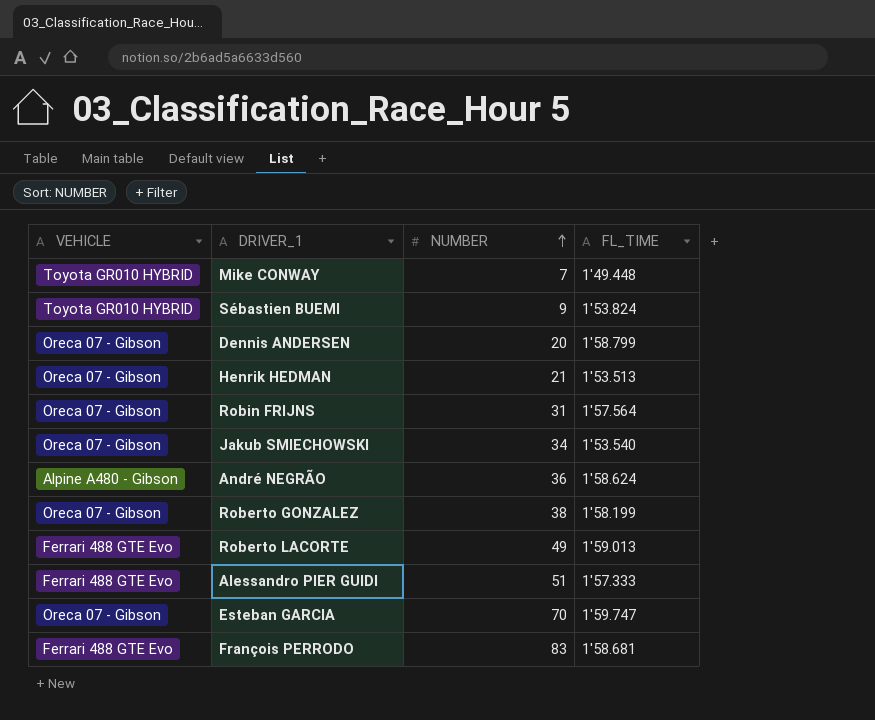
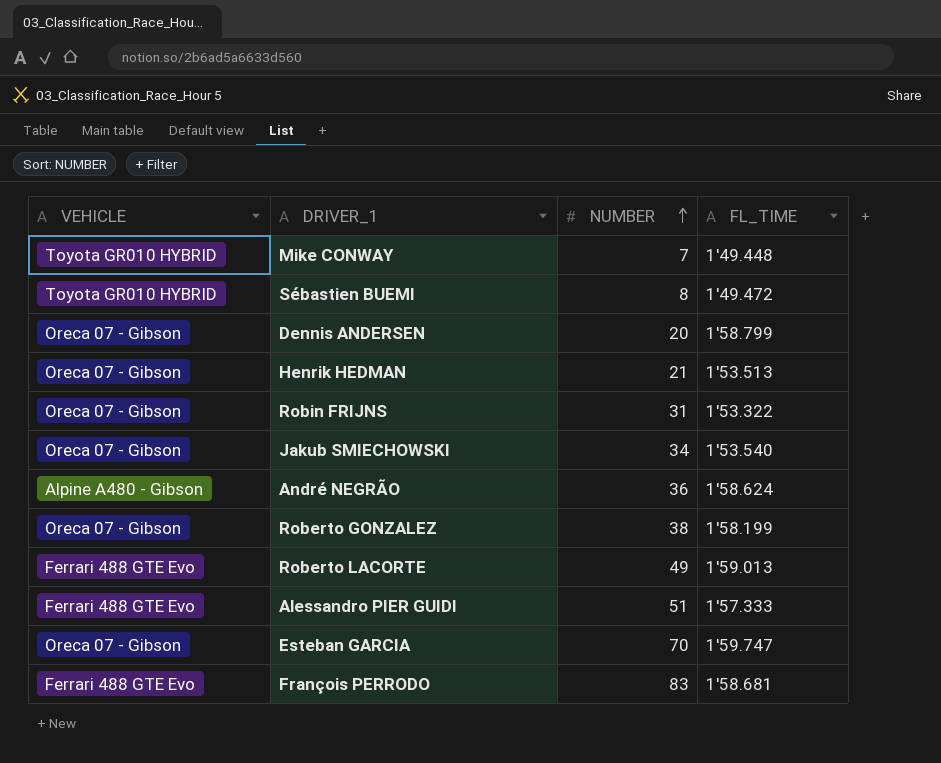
Sébastien BUEMI | NUMBER: 9 -> 8
Sébastien BUEMI | FL_TIME: 1'53.824 -> 1'49.472
Robin FRIJNS | FL_TIME: 1'57.564 -> 1'53.322

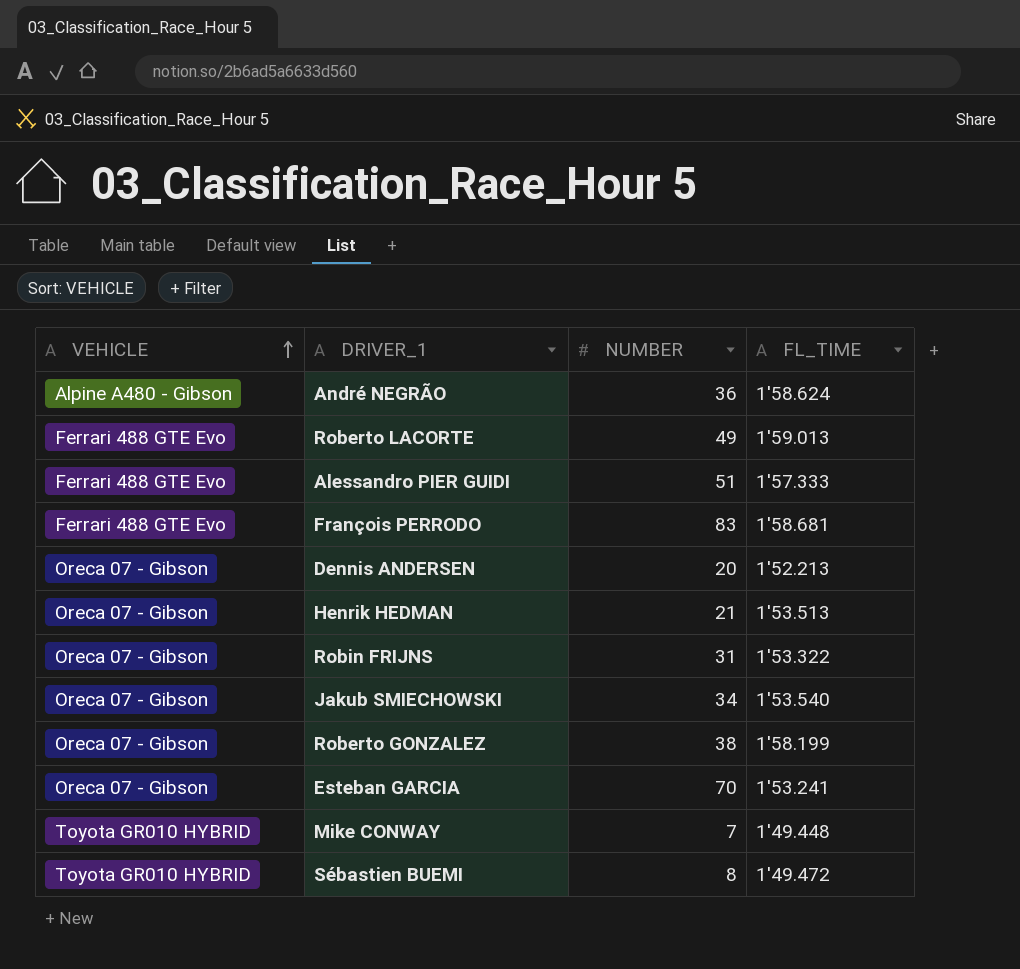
row order: NUMBER ascending -> VEHICLE ascending
Dennis ANDERSEN | FL_TIME: 1'58.799 -> 1'52.213
Esteban GARCIA | FL_TIME: 1'59.747 -> 1'53.241

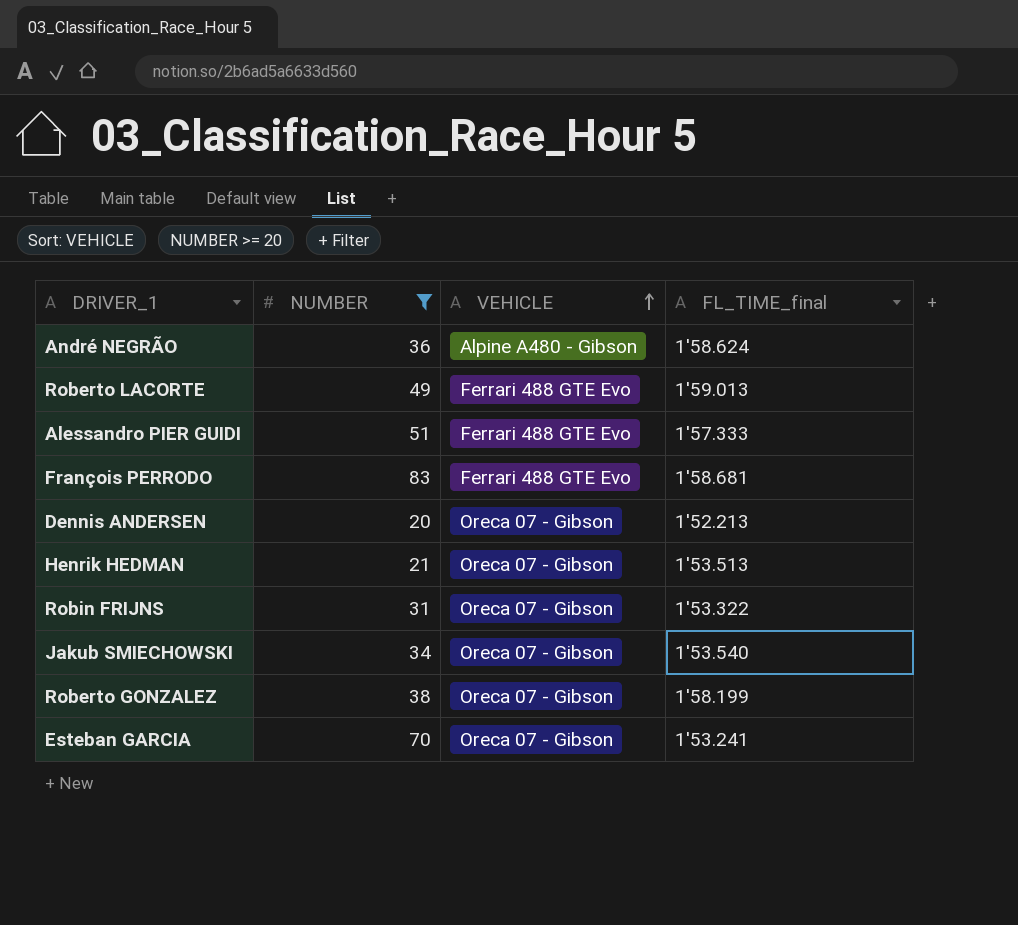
filter: none -> NUMBER >= 20
column VEHICLE | position: 1 -> 3
column name: FL_TIME -> FL_TIME_final

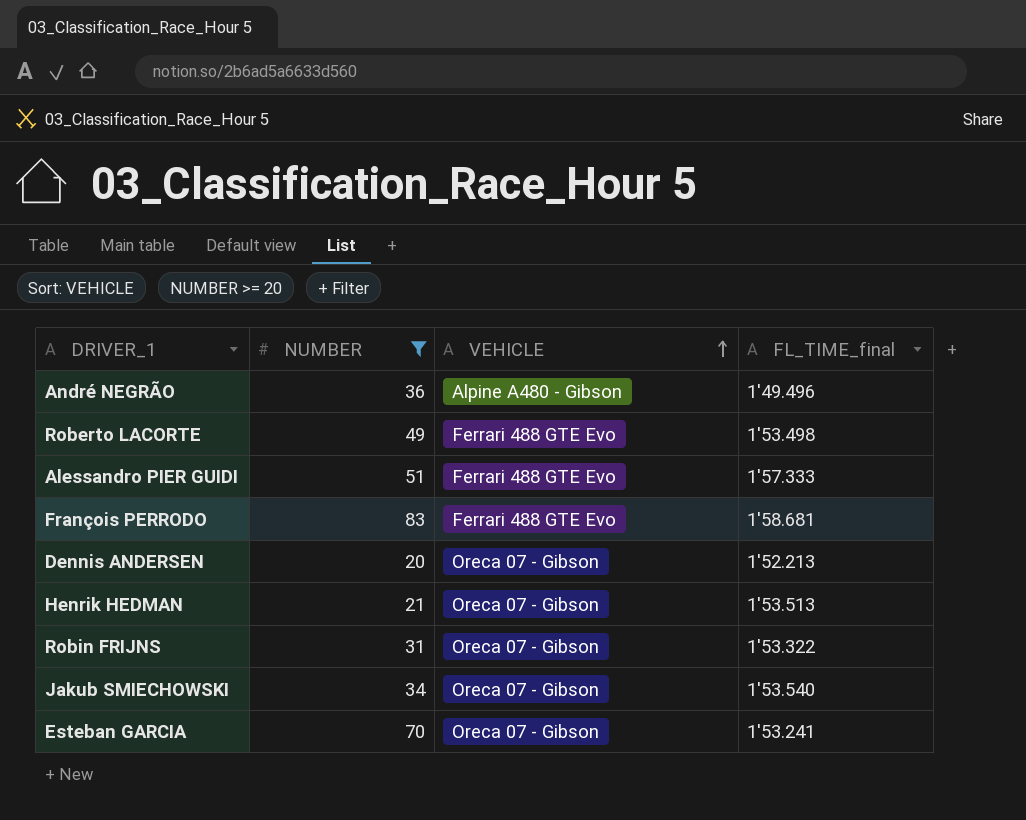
row Roberto GONZALEZ: 38 | Oreca 07 - Gibson | 1'58.199 -> none
André NEGRÃO | FL_TIME_final: 1'58.624 -> 1'49.496
Roberto LACORTE | FL_TIME_final: 1'59.013 -> 1'53.498

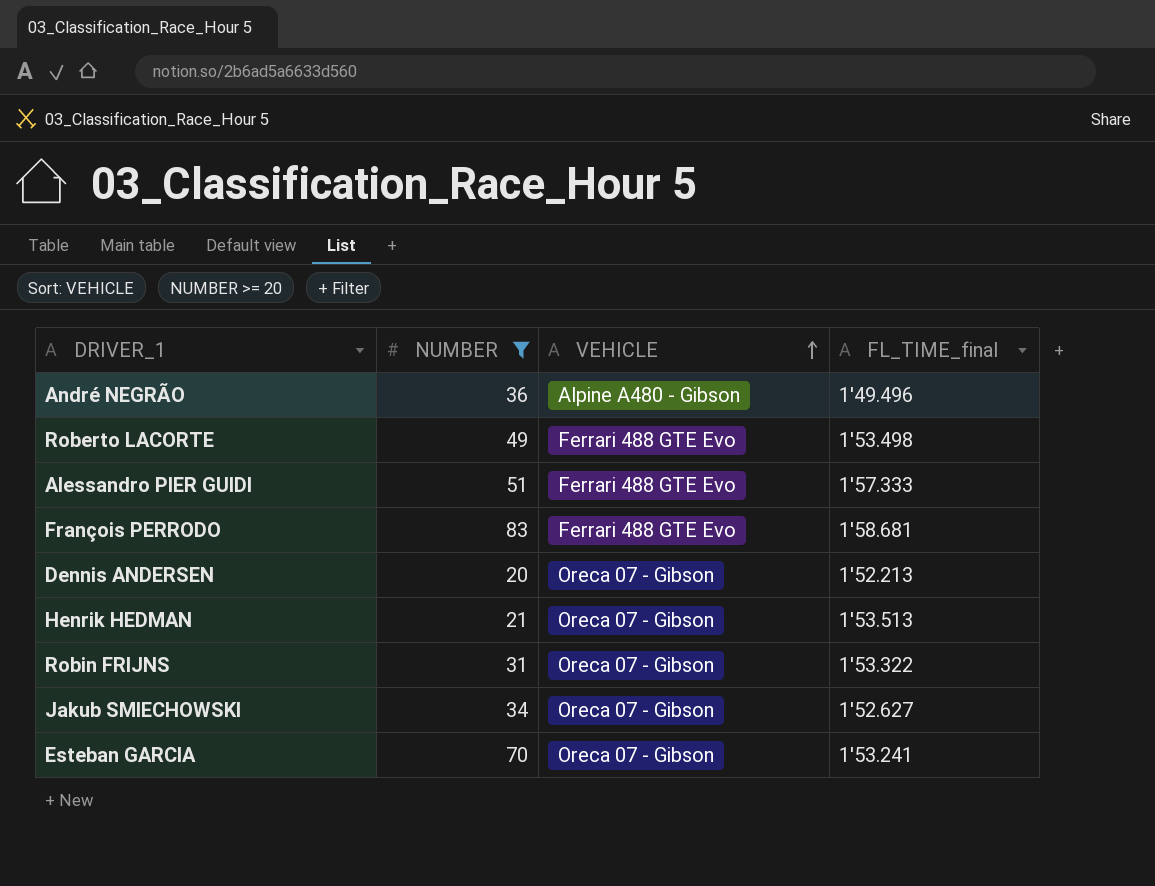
Jakub SMIECHOWSKI | FL_TIME_final: 1'53.540 -> 1'52.627

